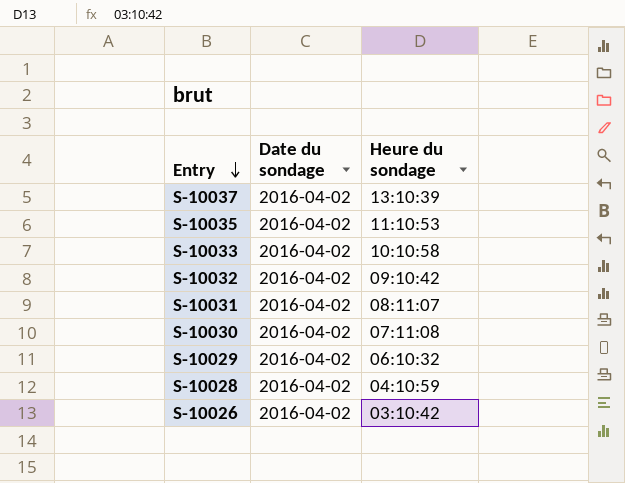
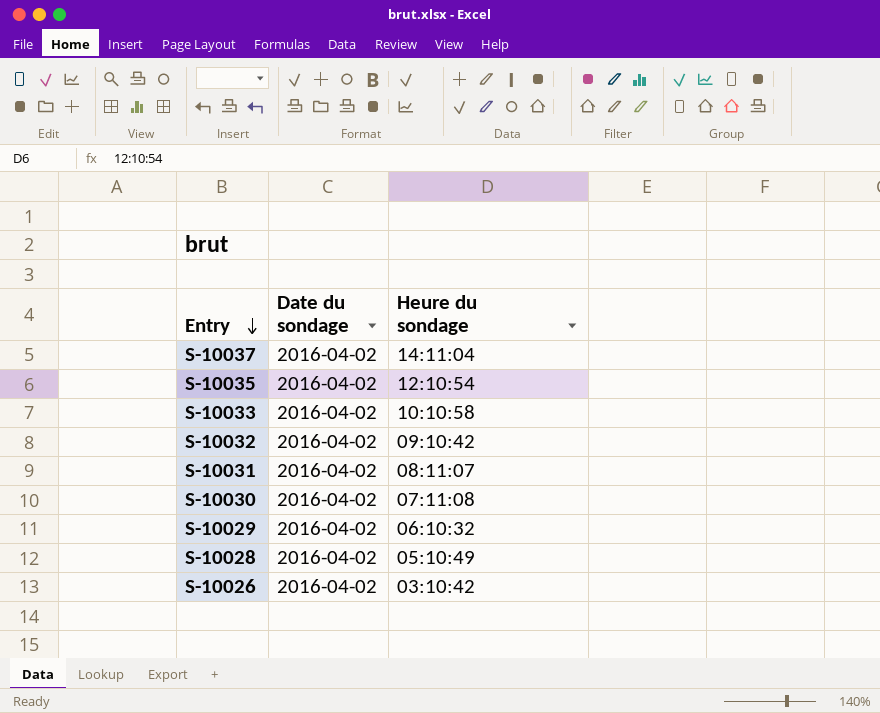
S-10037 | Heure du sondage: 13:10:39 -> 14:11:04
S-10035 | Heure du sondage: 11:10:53 -> 12:10:54
S-10028 | Heure du sondage: 04:10:59 -> 05:10:49

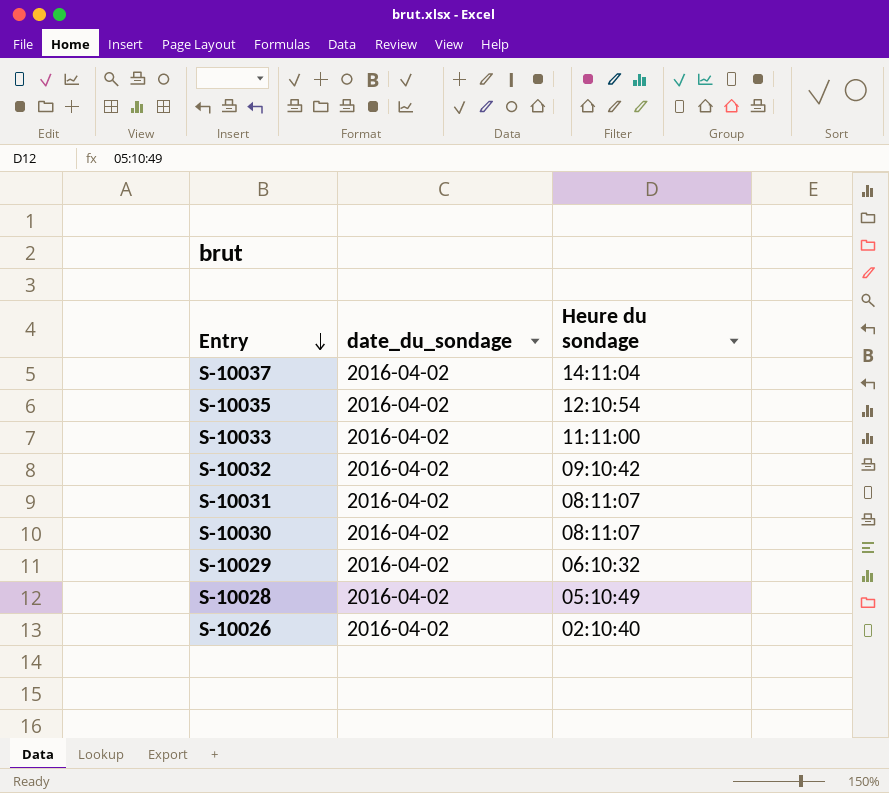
column name: Date du sondage -> date_du_sondage
S-10033 | Heure du sondage: 10:10:58 -> 11:11:00
S-10030 | Heure du sondage: 07:11:08 -> 08:11:07
S-10026 | Heure du sondage: 03:10:42 -> 02:10:40

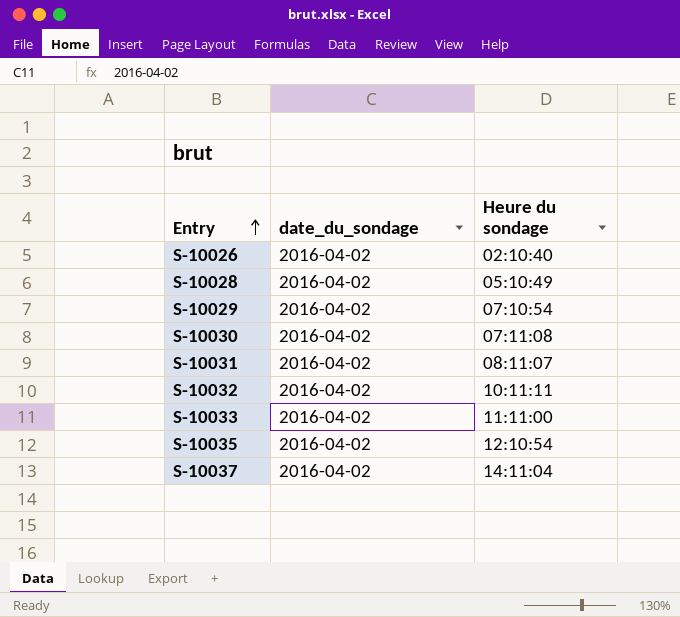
row order: Entry descending -> Entry ascending
S-10029 | Heure du sondage: 06:10:32 -> 07:10:54
S-10030 | Heure du sondage: 08:11:07 -> 07:11:08
S-10032 | Heure du sondage: 09:10:42 -> 10:11:11

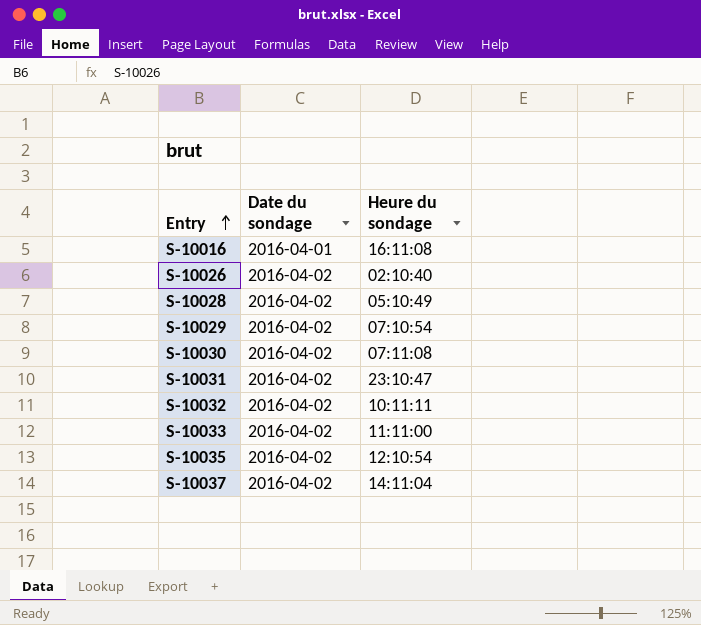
column name: date_du_sondage -> Date du sondage
row S-10016: none -> 2016-04-01 | 16:11:08
S-10031 | Heure du sondage: 08:11:07 -> 23:10:47

